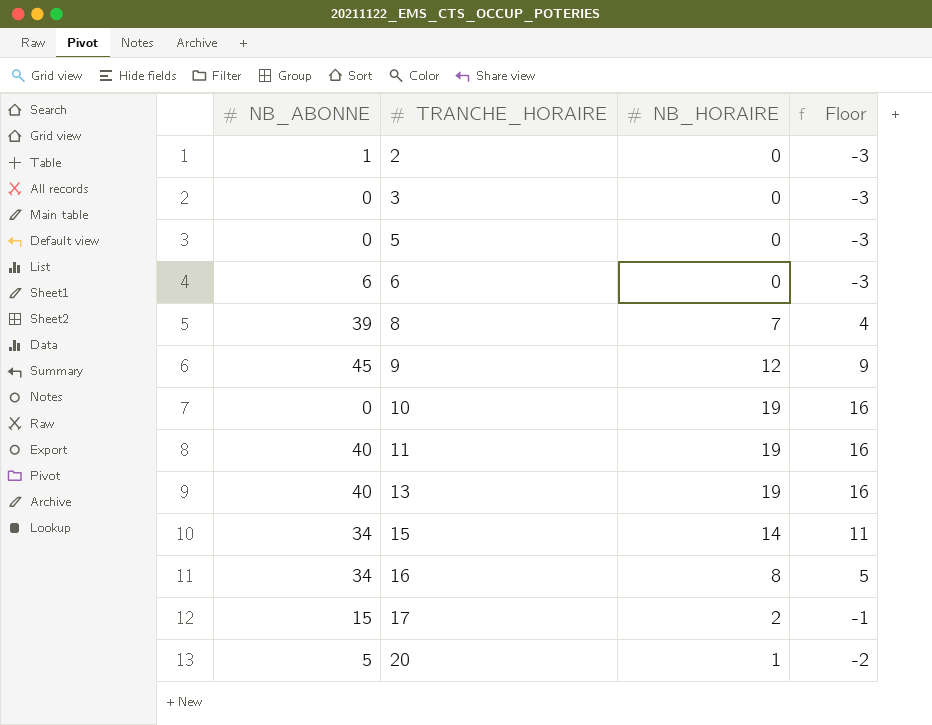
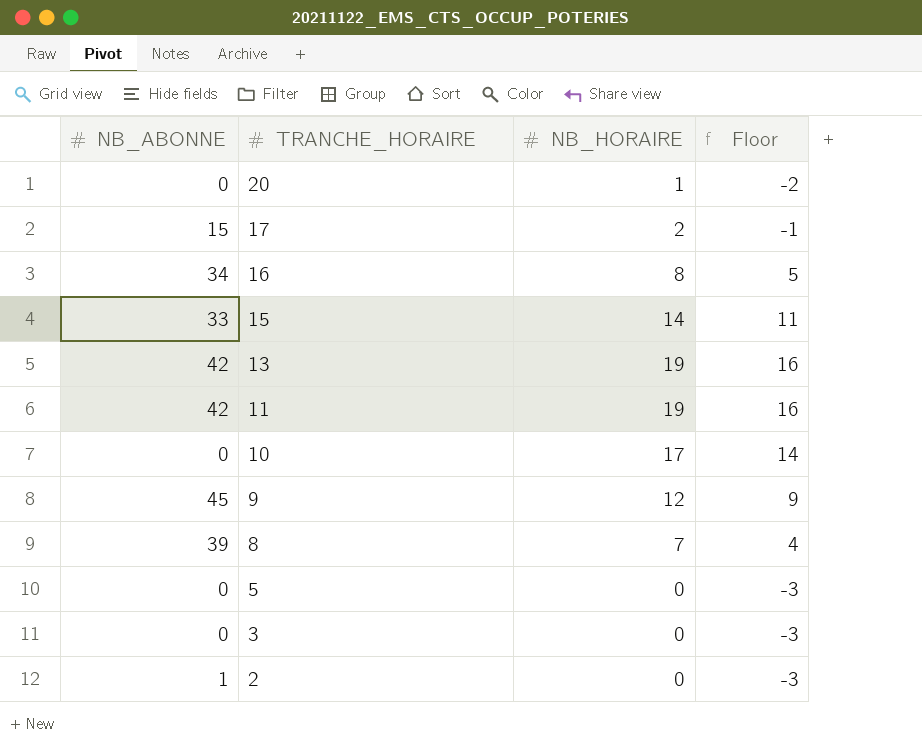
row order: TRANCHE_HORAIRE ascending -> TRANCHE_HORAIRE descending
row 6: 6 | 0 | -3 -> none
20 | NB_ABONNE: 5 -> 0
15 | NB_ABONNE: 34 -> 33
13 | NB_ABONNE: 40 -> 42
11 | NB_ABONNE: 40 -> 42
10 | NB_HORAIRE: 19 -> 17
10 | Floor: 16 -> 14

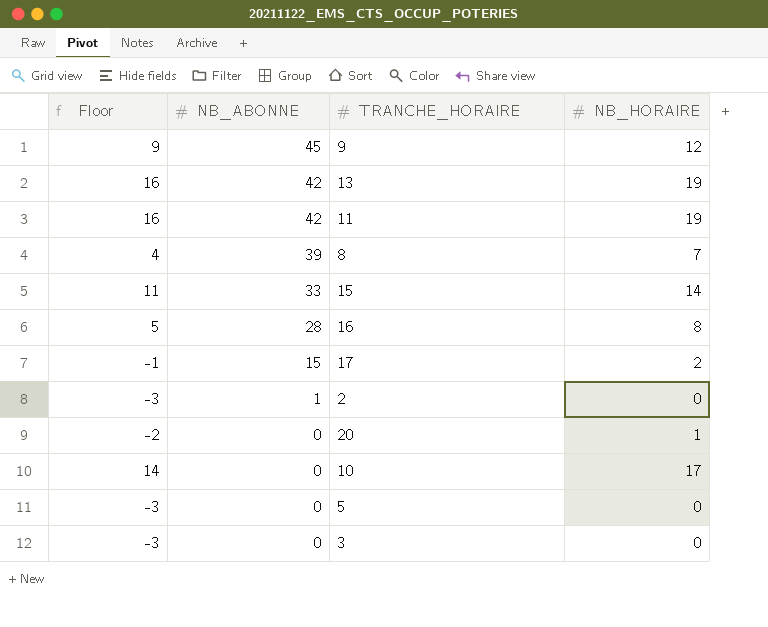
row order: TRANCHE_HORAIRE descending -> NB_ABONNE descending
column Floor | position: 4 -> 1
16 | NB_ABONNE: 34 -> 28

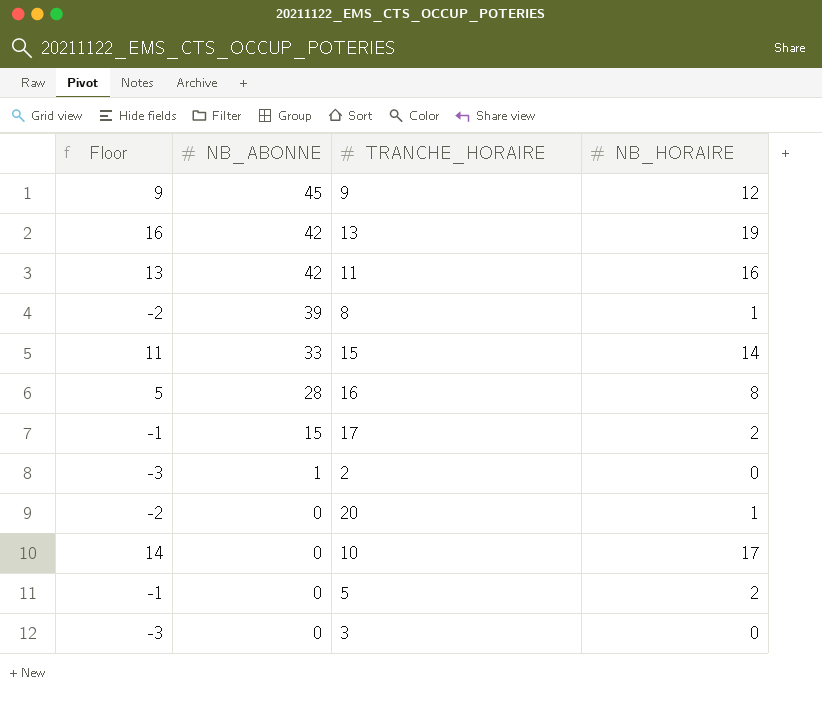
11 | Floor: 16 -> 13
11 | NB_HORAIRE: 19 -> 16
8 | Floor: 4 -> -2
8 | NB_HORAIRE: 7 -> 1
5 | Floor: -3 -> -1
5 | NB_HORAIRE: 0 -> 2

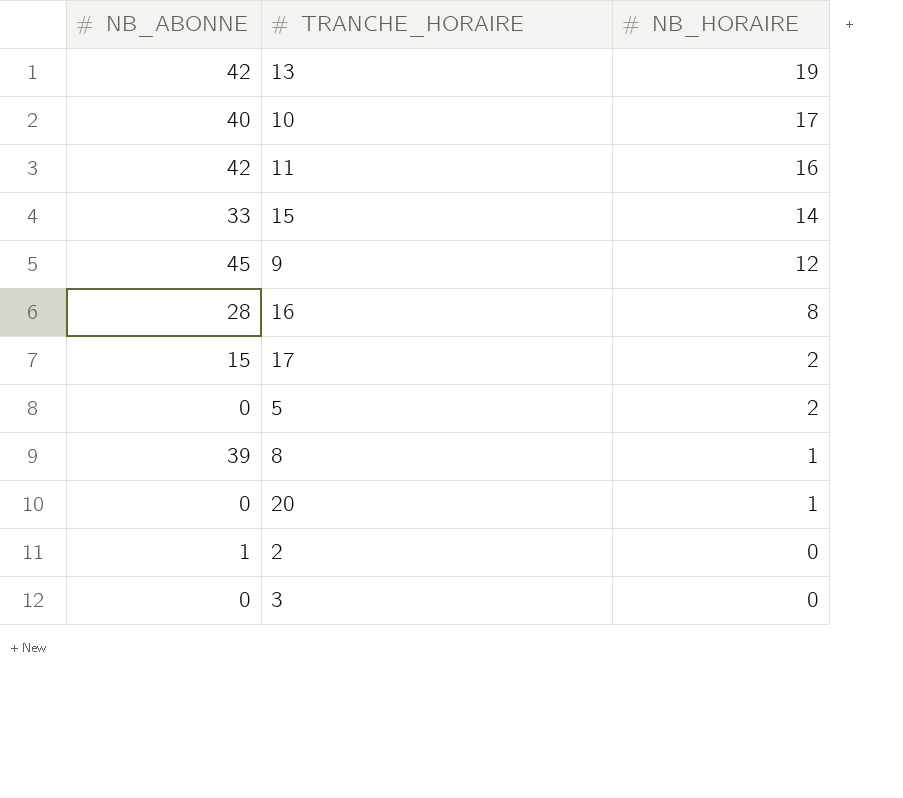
row order: NB_ABONNE descending -> NB_HORAIRE descending
column Floor | formula: [NB_HORAIRE] - 3 -> none
10 | NB_ABONNE: 0 -> 40

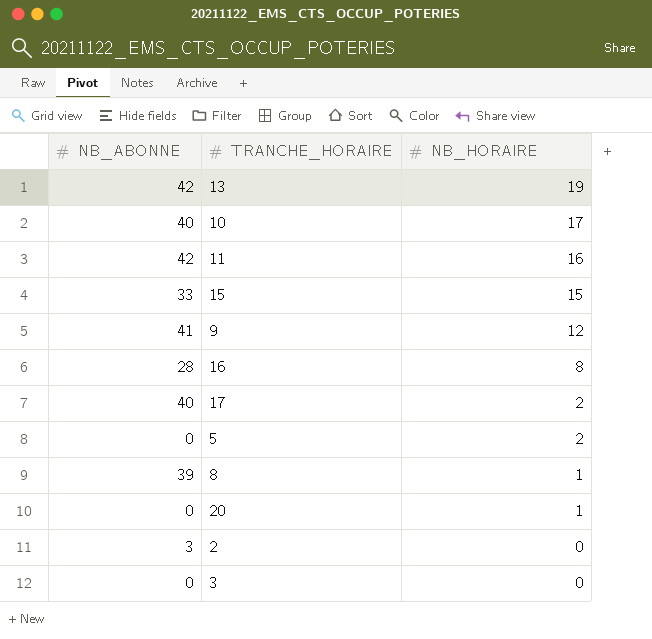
15 | NB_HORAIRE: 14 -> 15
9 | NB_ABONNE: 45 -> 41
17 | NB_ABONNE: 15 -> 40
2 | NB_ABONNE: 1 -> 3

